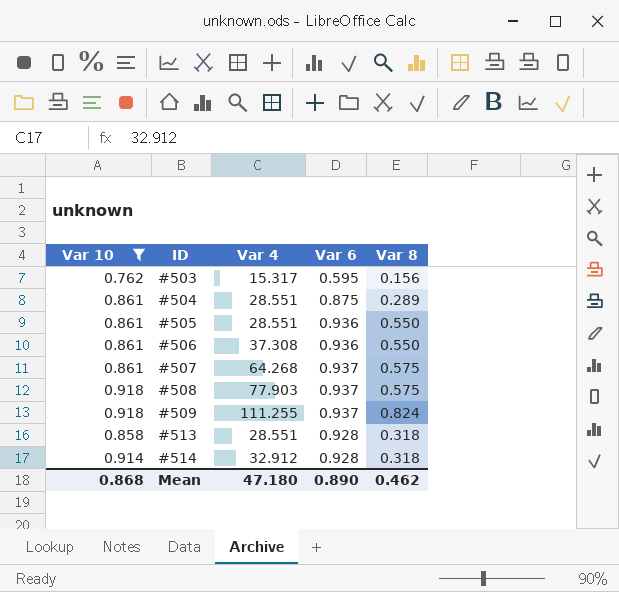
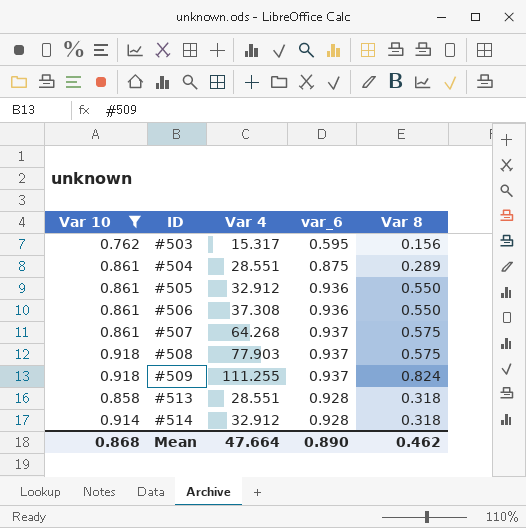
column name: Var 6 -> var_6
#505 | Var 4: 28.551 -> 32.912
Mean | Var 4: 47.180 -> 47.664

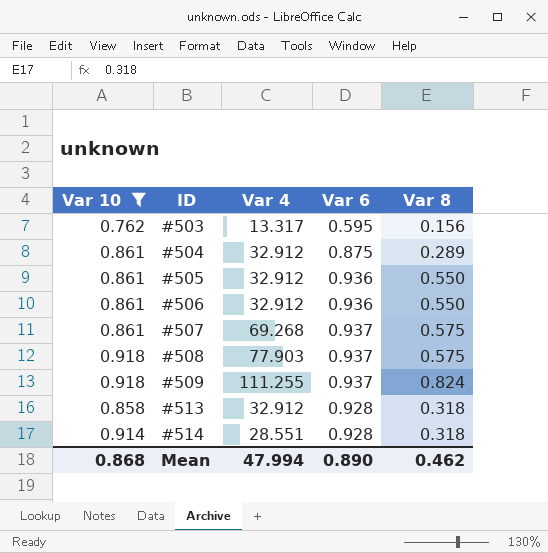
column name: var_6 -> Var 6
#503 | Var 4: 15.317 -> 13.317
#504 | Var 4: 28.551 -> 32.912
#506 | Var 4: 37.308 -> 32.912
#507 | Var 4: 64.268 -> 69.268
#513 | Var 4: 28.551 -> 32.912
#514 | Var 4: 32.912 -> 28.551
Mean | Var 4: 47.664 -> 47.994

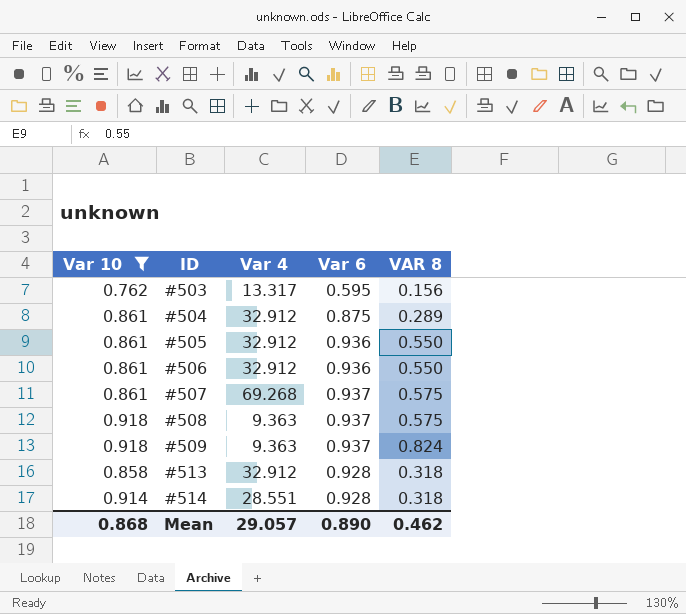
column name: Var 8 -> VAR 8
#508 | Var 4: 77.903 -> 9.363
#509 | Var 4: 111.255 -> 9.363
Mean | Var 4: 47.994 -> 29.057

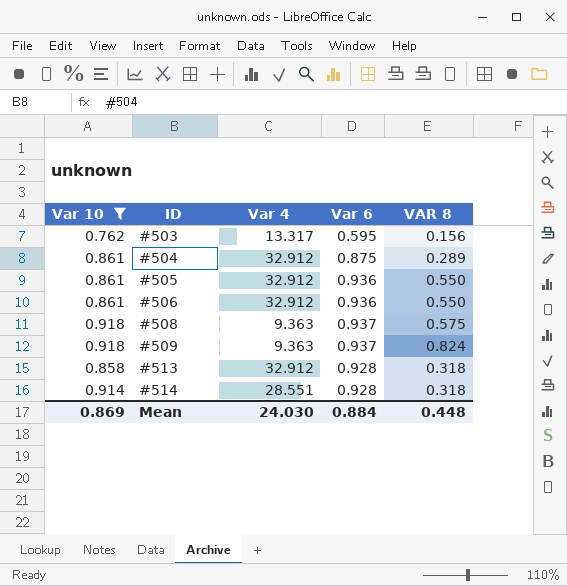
row #507: 0.861 | 69.268 | 0.937 | 0.575 -> none
Mean | Var 10: 0.868 -> 0.869
Mean | Var 4: 29.057 -> 24.030
Mean | Var 6: 0.890 -> 0.884
Mean | VAR 8: 0.462 -> 0.448

